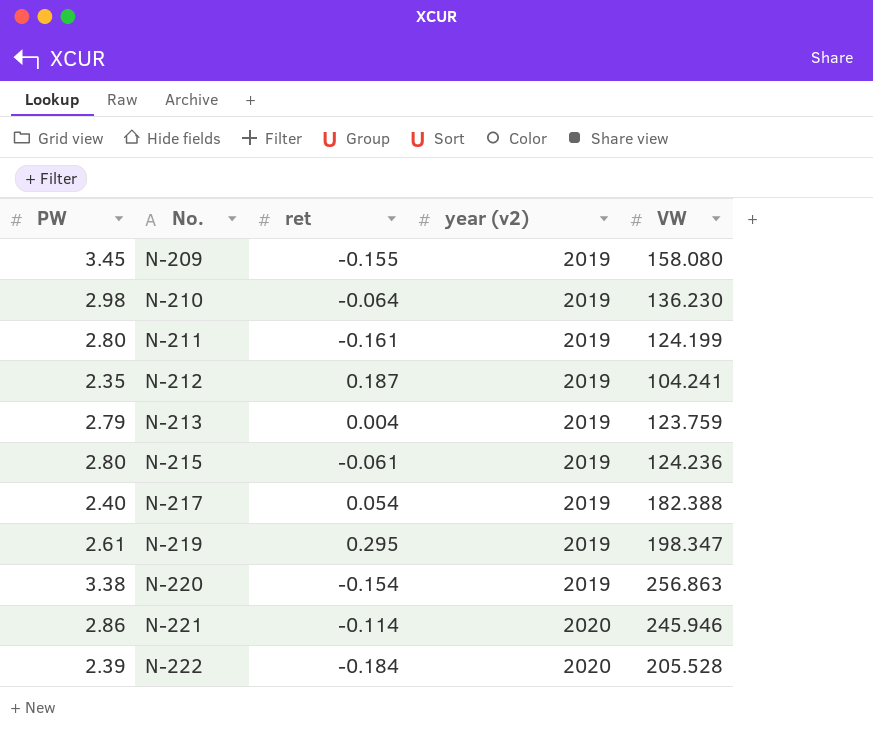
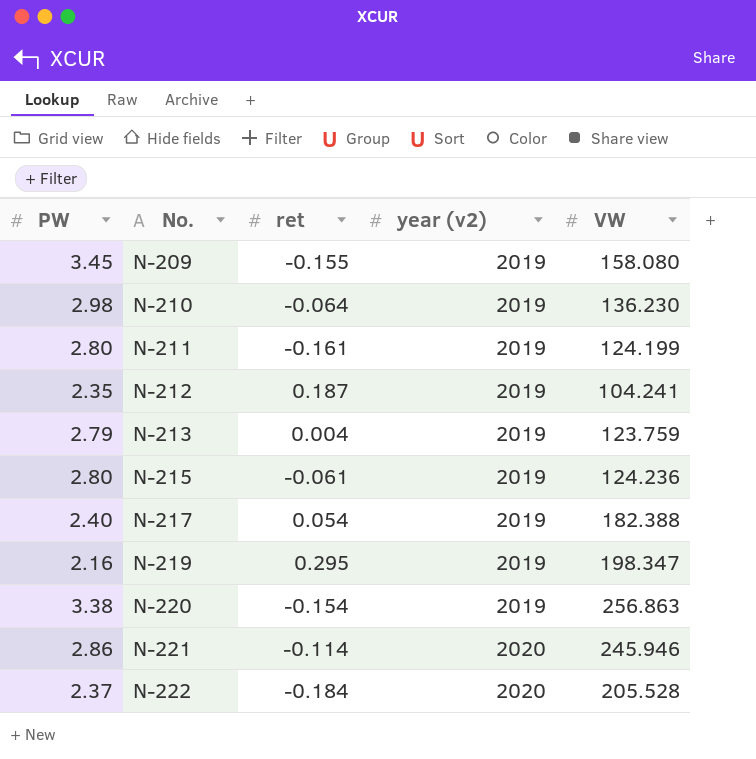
N-219 | PW: 2.61 -> 2.16
N-222 | PW: 2.39 -> 2.37

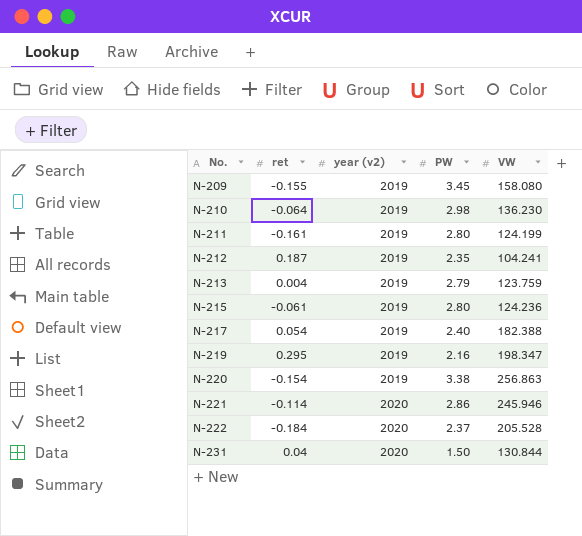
column PW | position: 1 -> 4
row N-231: none -> 0.04 | 2020 | 1.50 | 130.844

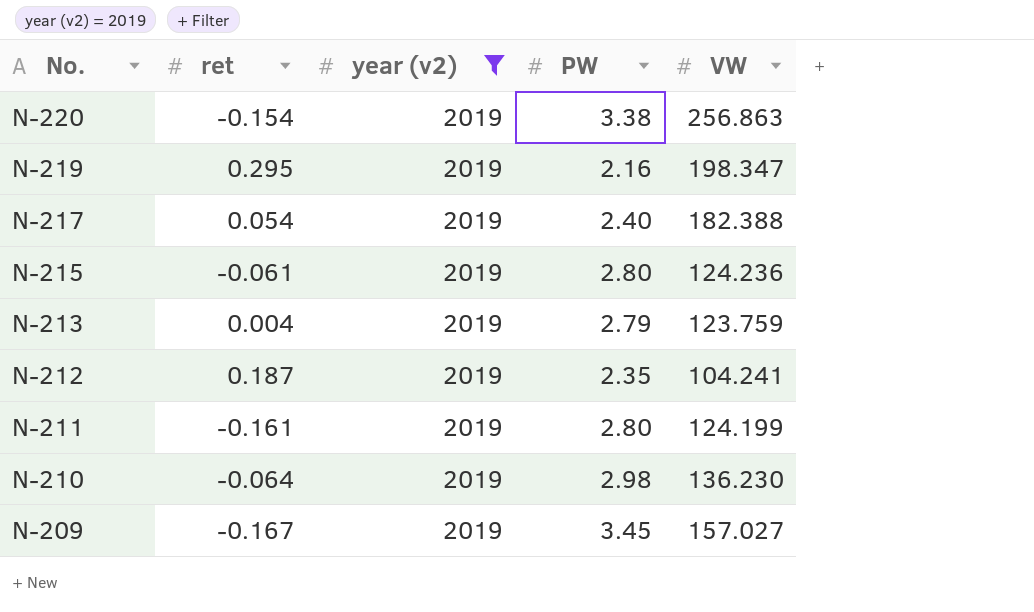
filter: none -> year (v2) = 2019
row order: No. ascending -> No. descending
N-209 | ret: -0.155 -> -0.167
N-209 | VW: 158.080 -> 157.027

